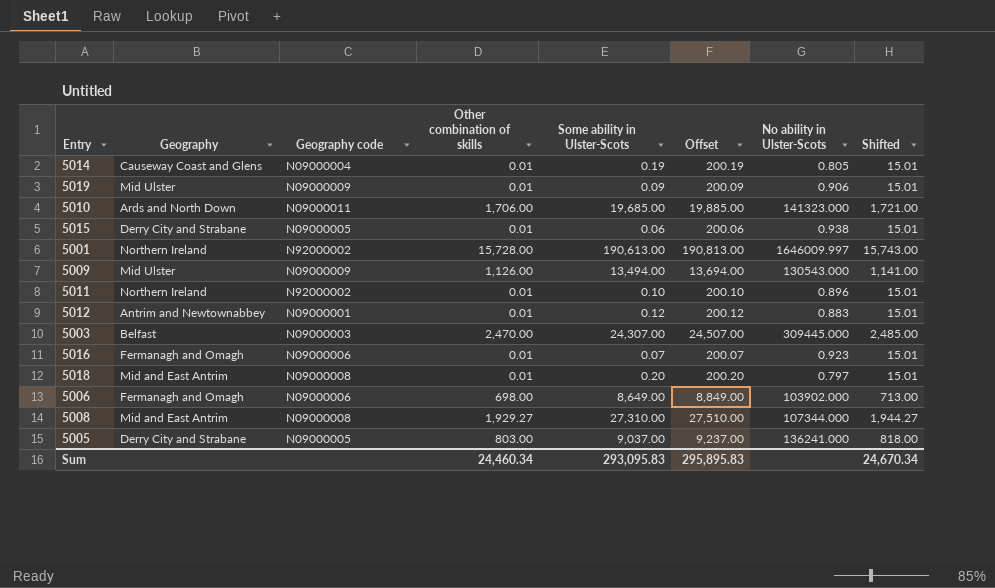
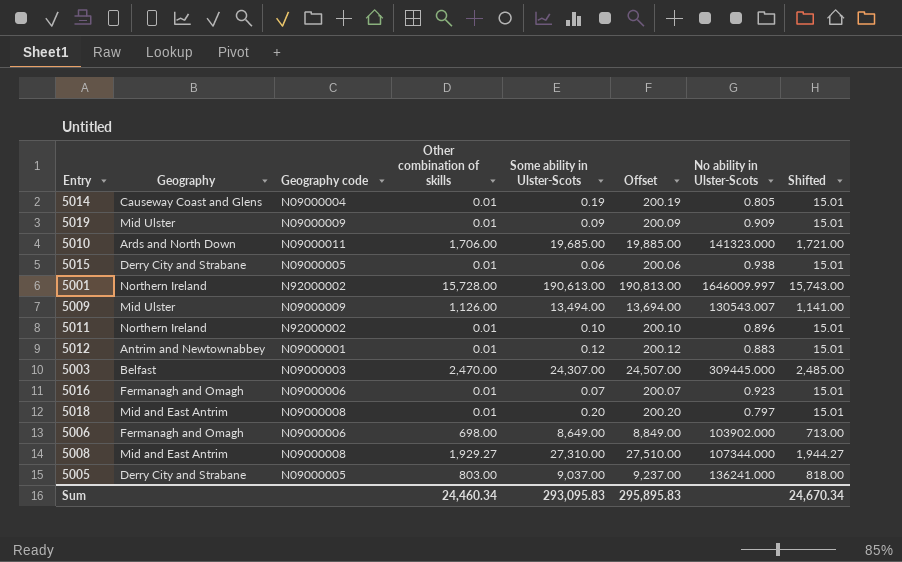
5019 | No ability in Ulster-Scots: 0.906 -> 0.909
5009 | No ability in Ulster-Scots: 130543.000 -> 130543.007

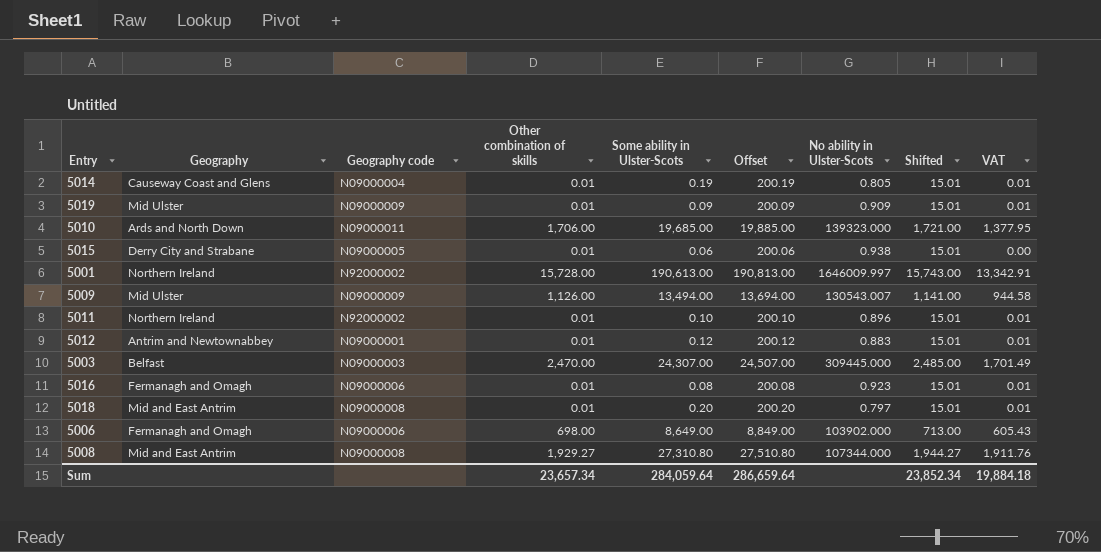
column VAT | formula: none -> [Some ability in Ulster-Scots] * 0.07
row 5005: Derry City and Strabane | N09000005 | 803.00 | 9,037.00 | 9,237.00 | 136241.000 | 818.00 -> none
5010 | No ability in Ulster-Scots: 141323.000 -> 139323.000
5016 | Some ability in Ulster-Scots: 0.07 -> 0.08
5016 | Offset: 200.07 -> 200.08
5008 | Some ability in Ulster-Scots: 27,310.00 -> 27,310.80
5008 | Offset: 27,510.00 -> 27,510.80
Sum | Other combination of skills: 24,460.34 -> 23,657.34
Sum | Some ability in Ulster-Scots: 293,095.83 -> 284,059.64
Sum | Offset: 295,895.83 -> 286,659.64
Sum | Shifted: 24,670.34 -> 23,852.34

